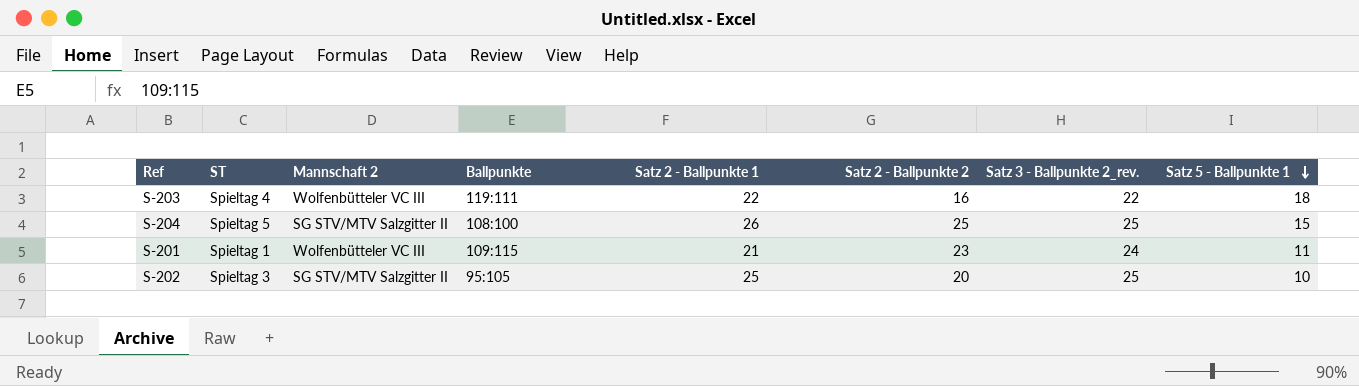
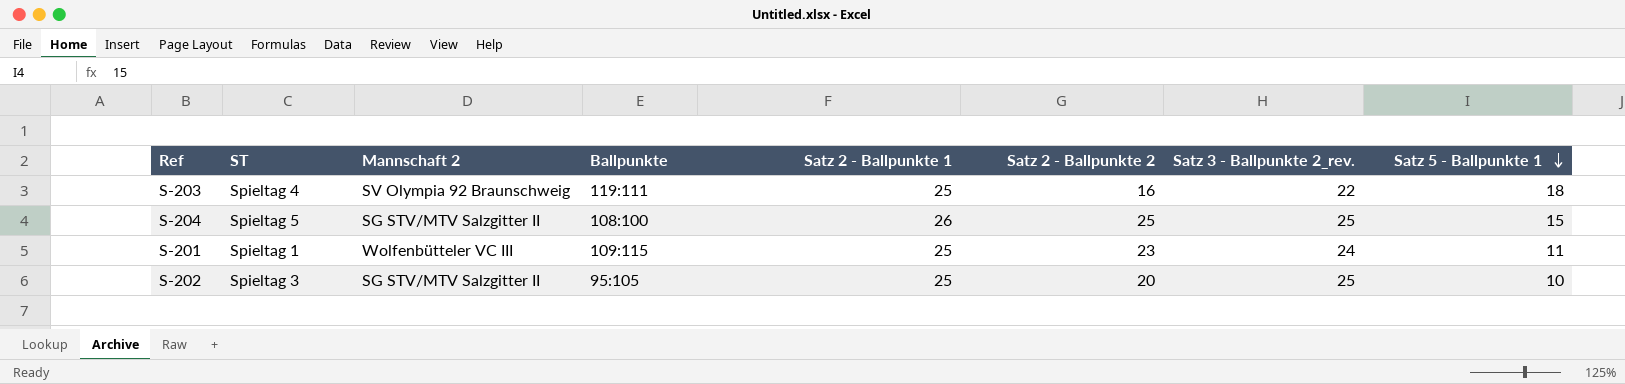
S-203 | Mannschaft 2: Wolfenbütteler VC III -> SV Olympia 92 Braunschweig
S-203 | Satz 2 - Ballpunkte 1: 22 -> 25
S-201 | Satz 2 - Ballpunkte 1: 21 -> 25

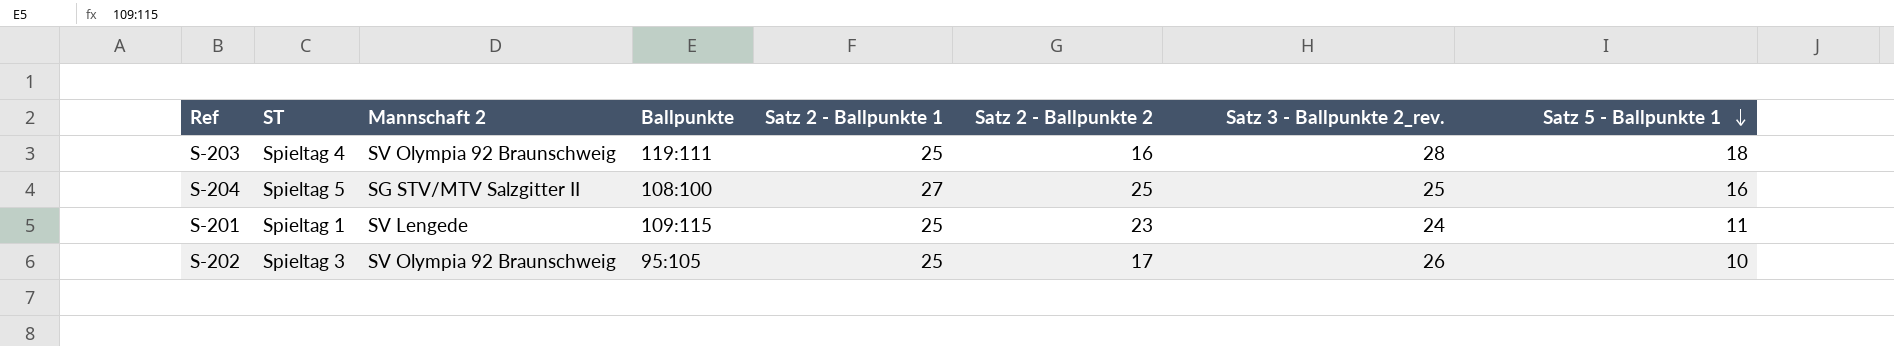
S-203 | Satz 3 - Ballpunkte 2_rev.: 22 -> 28
S-204 | Satz 2 - Ballpunkte 1: 26 -> 27
S-204 | Satz 5 - Ballpunkte 1: 15 -> 16
S-201 | Mannschaft 2: Wolfenbütteler VC III -> SV Lengede
S-202 | Mannschaft 2: SG STV/MTV Salzgitter II -> SV Olympia 92 Braunschweig
S-202 | Satz 2 - Ballpunkte 2: 20 -> 17
S-202 | Satz 3 - Ballpunkte 2_rev.: 25 -> 26

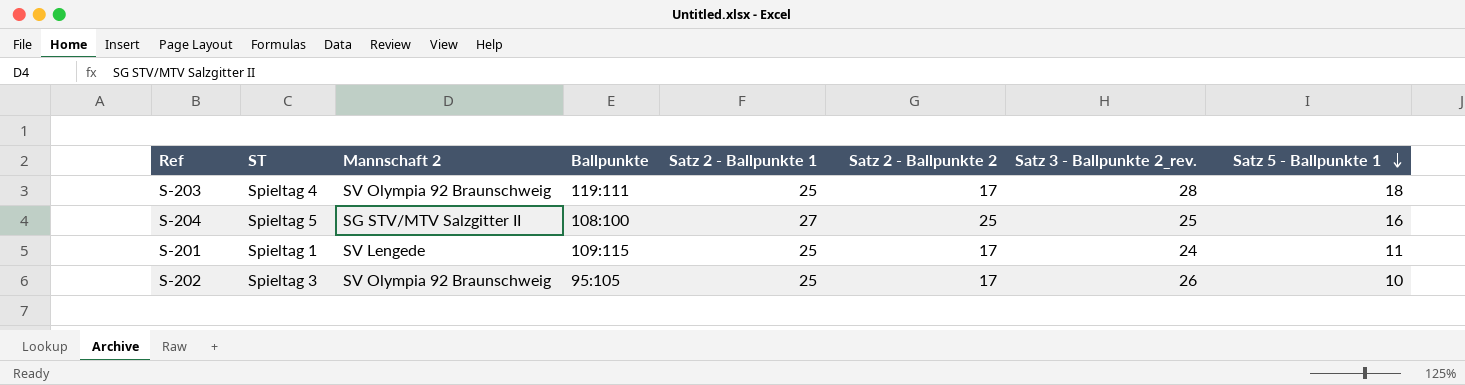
S-203 | Satz 2 - Ballpunkte 2: 16 -> 17
S-201 | Satz 2 - Ballpunkte 2: 23 -> 17

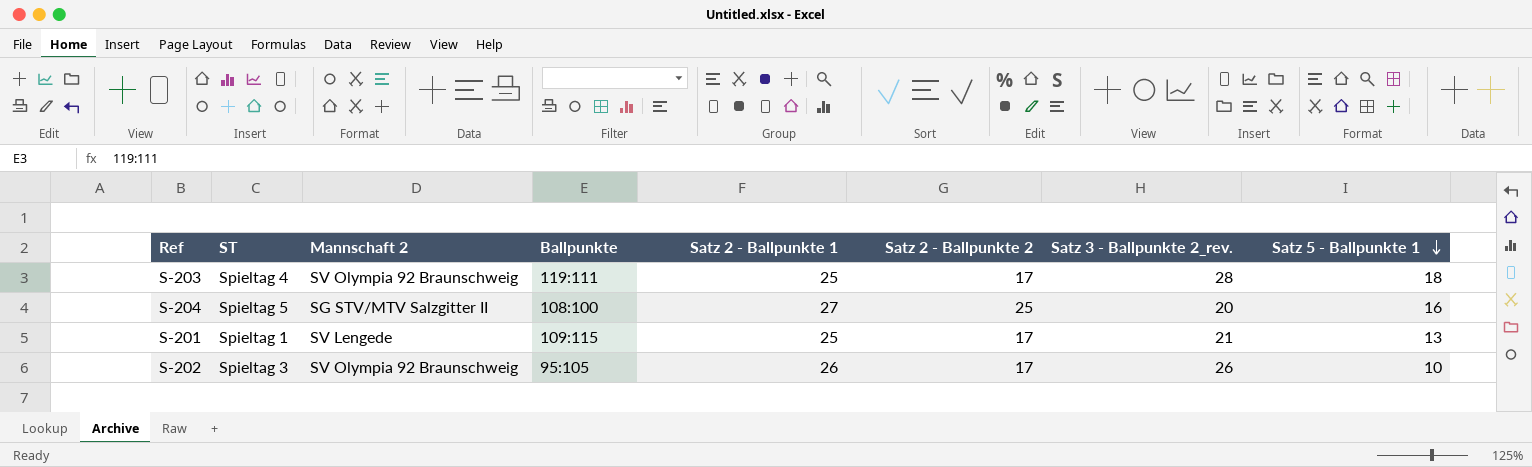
S-204 | Satz 3 - Ballpunkte 2_rev.: 25 -> 20
S-201 | Satz 3 - Ballpunkte 2_rev.: 24 -> 21
S-201 | Satz 5 - Ballpunkte 1: 11 -> 13
S-202 | Satz 2 - Ballpunkte 1: 25 -> 26

